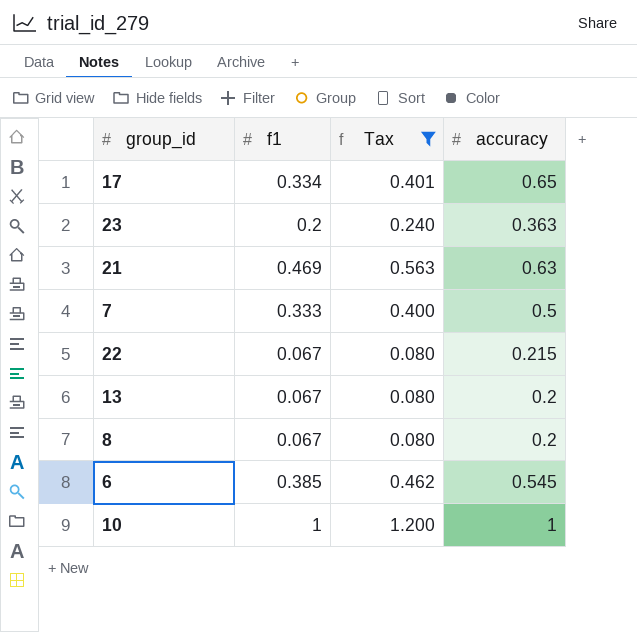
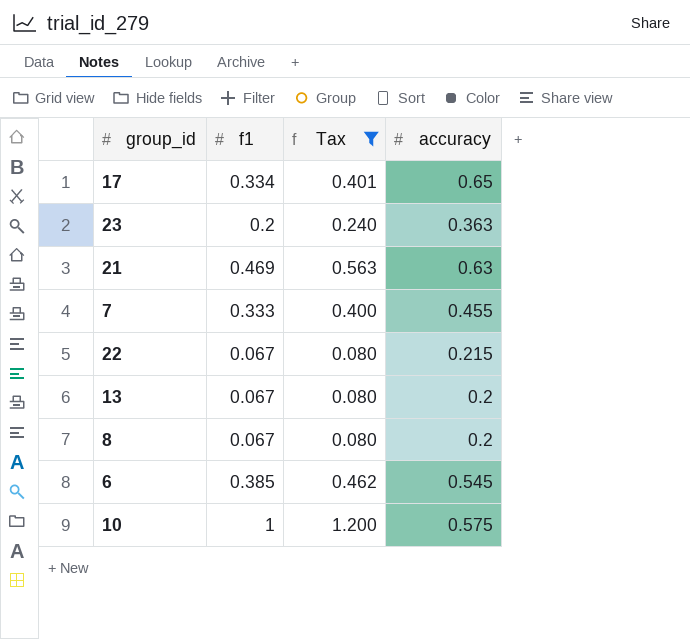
7 | accuracy: 0.5 -> 0.455
10 | accuracy: 1 -> 0.575

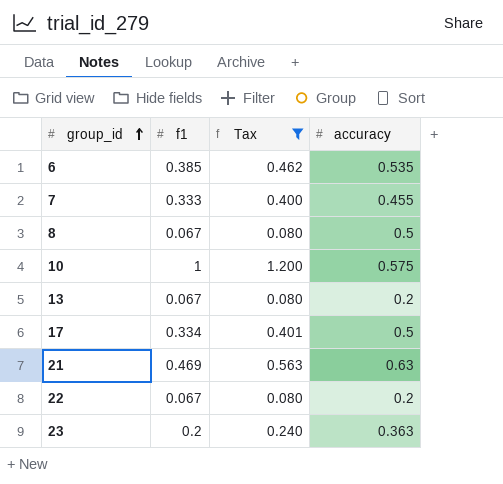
row order: none -> group_id ascending
6 | accuracy: 0.545 -> 0.535
8 | accuracy: 0.2 -> 0.5
17 | accuracy: 0.65 -> 0.5
22 | accuracy: 0.215 -> 0.2

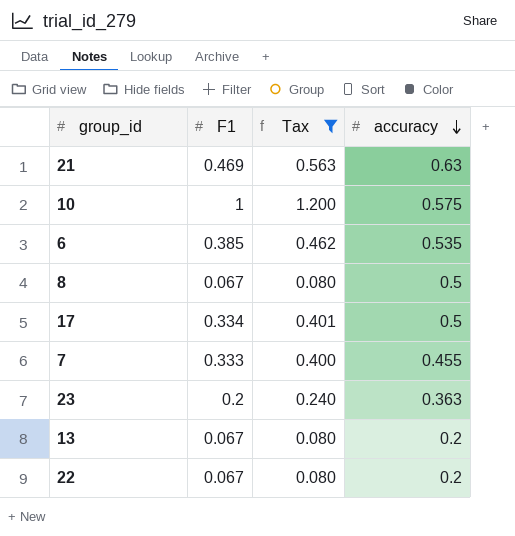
row order: group_id ascending -> accuracy descending
column name: f1 -> F1

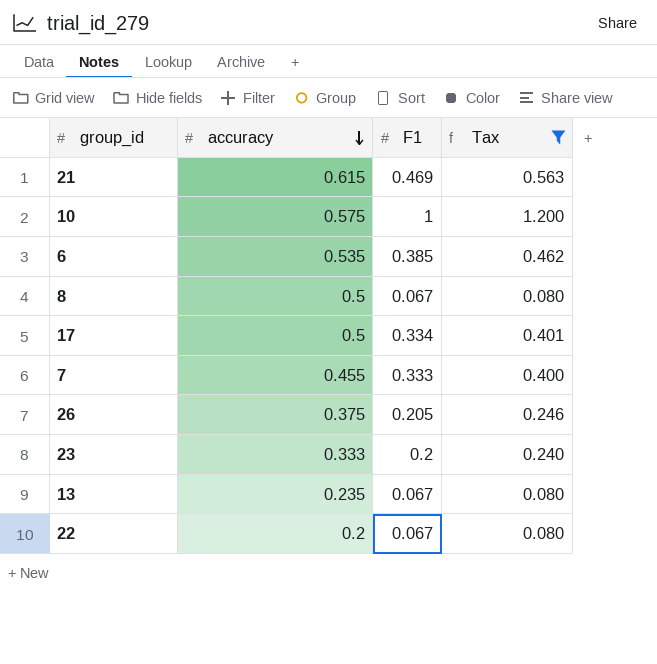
column accuracy | position: 4 -> 2
21 | accuracy: 0.63 -> 0.615
row 26: none -> 0.375 | 0.205 | 0.246
23 | accuracy: 0.363 -> 0.333
13 | accuracy: 0.2 -> 0.235

